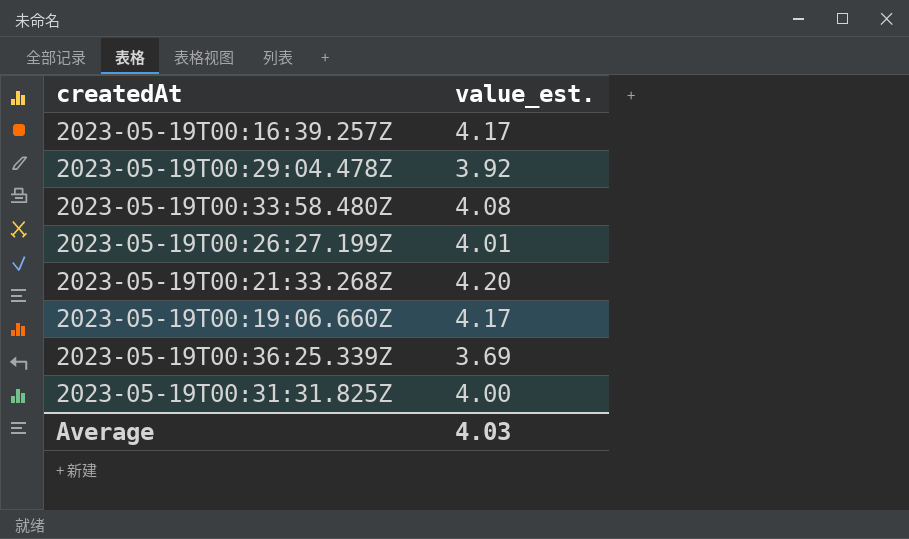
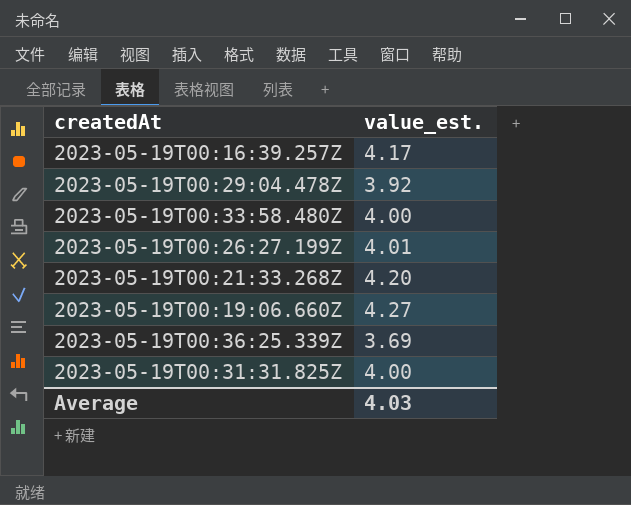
2023-05-19T00:33:58.480Z | value_est.: 4.08 -> 4.00
2023-05-19T00:19:06.660Z | value_est.: 4.17 -> 4.27

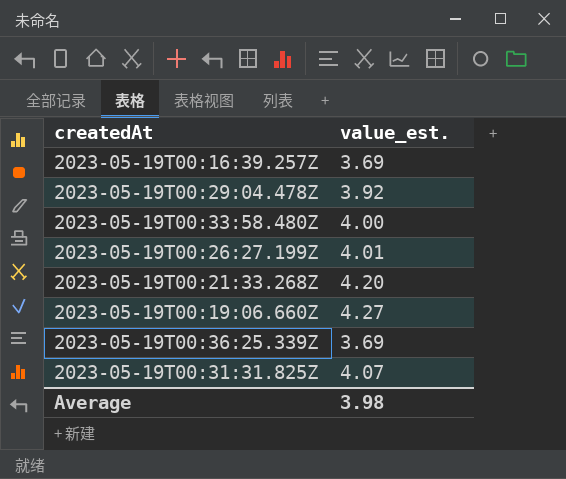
2023-05-19T00:16:39.257Z | value_est.: 4.17 -> 3.69
2023-05-19T00:31:31.825Z | value_est.: 4.00 -> 4.07
Average | value_est.: 4.03 -> 3.98

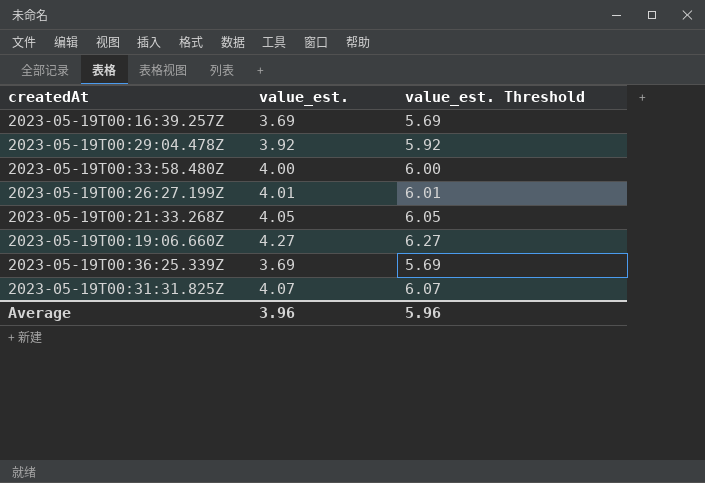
column value_est. Threshold | formula: none -> [value_est.] + 2
2023-05-19T00:21:33.268Z | value_est.: 4.20 -> 4.05
Average | value_est.: 3.98 -> 3.96

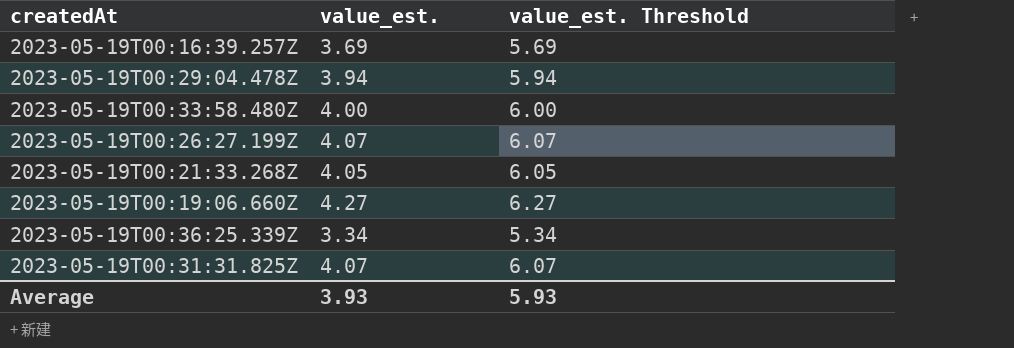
2023-05-19T00:29:04.478Z | value_est.: 3.92 -> 3.94
2023-05-19T00:29:04.478Z | value_est. Threshold: 5.92 -> 5.94
2023-05-19T00:26:27.199Z | value_est.: 4.01 -> 4.07
2023-05-19T00:26:27.199Z | value_est. Threshold: 6.01 -> 6.07
2023-05-19T00:36:25.339Z | value_est.: 3.69 -> 3.34
2023-05-19T00:36:25.339Z | value_est. Threshold: 5.69 -> 5.34
Average | value_est.: 3.96 -> 3.93
Average | value_est. Threshold: 5.96 -> 5.93

